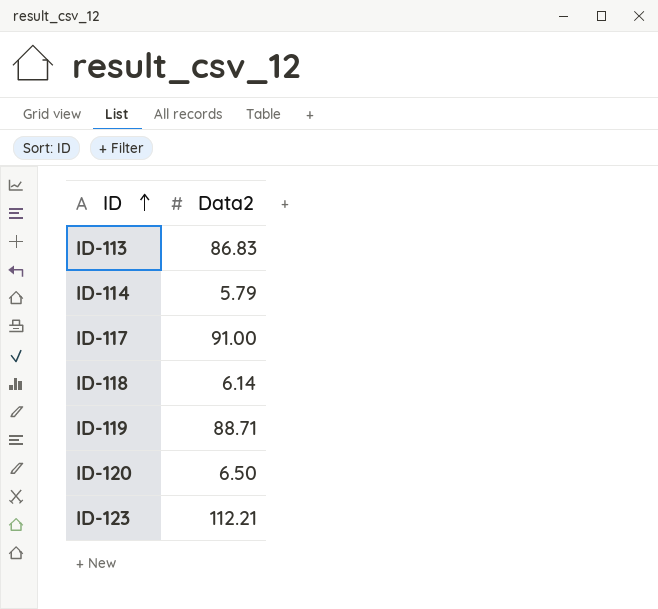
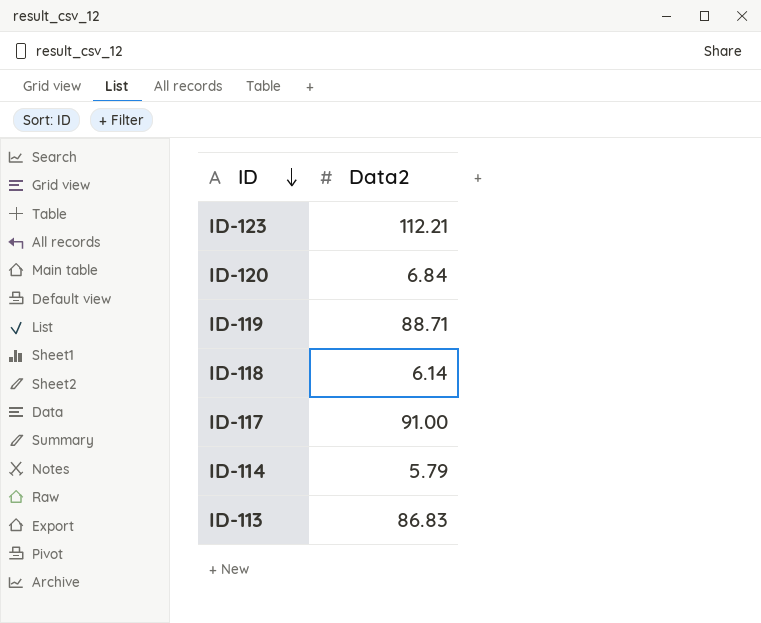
row order: ID ascending -> ID descending
ID-120 | Data2: 6.50 -> 6.84

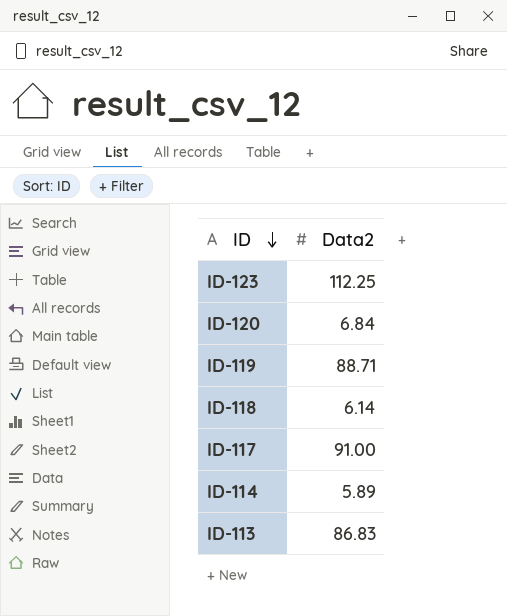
ID-123 | Data2: 112.21 -> 112.25
ID-114 | Data2: 5.79 -> 5.89

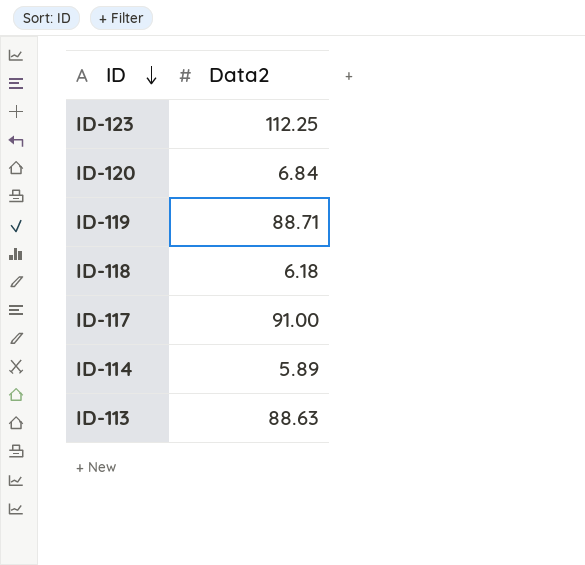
ID-118 | Data2: 6.14 -> 6.18
ID-113 | Data2: 86.83 -> 88.63

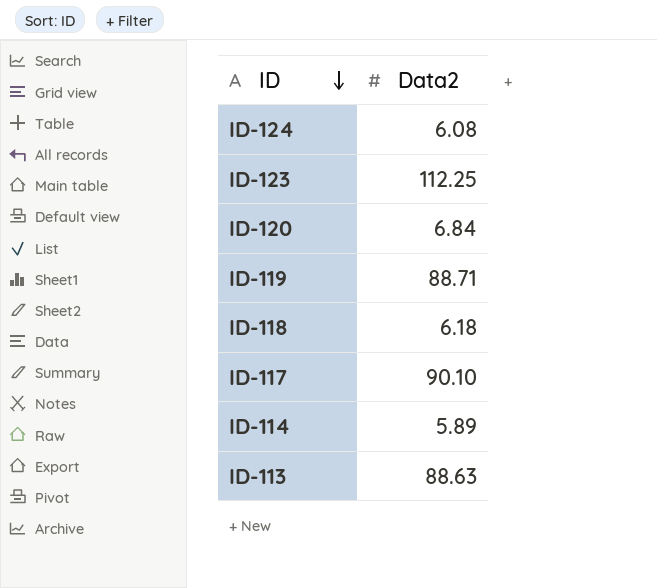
row ID-124: none -> 6.08
ID-117 | Data2: 91.00 -> 90.10

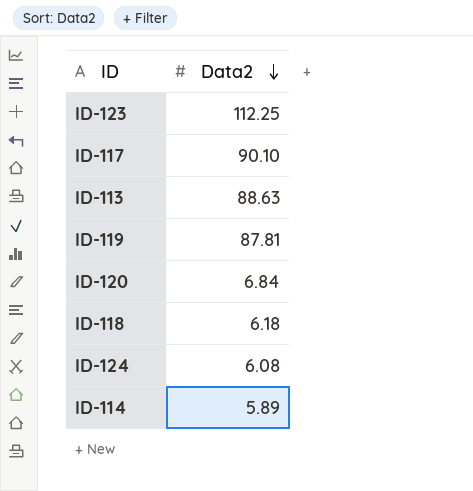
row order: ID descending -> Data2 descending
ID-119 | Data2: 88.71 -> 87.81

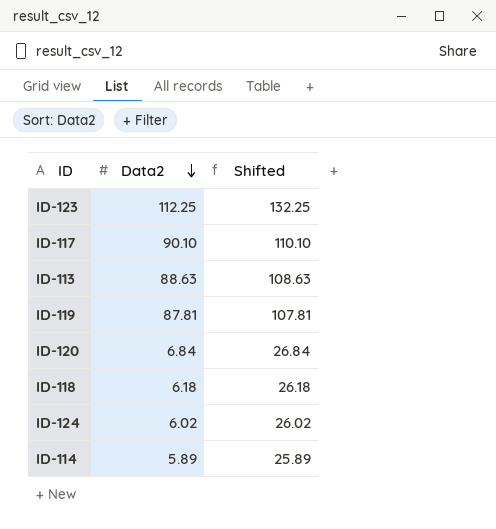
column Shifted | formula: none -> [Data2] + 20
ID-124 | Data2: 6.08 -> 6.02

